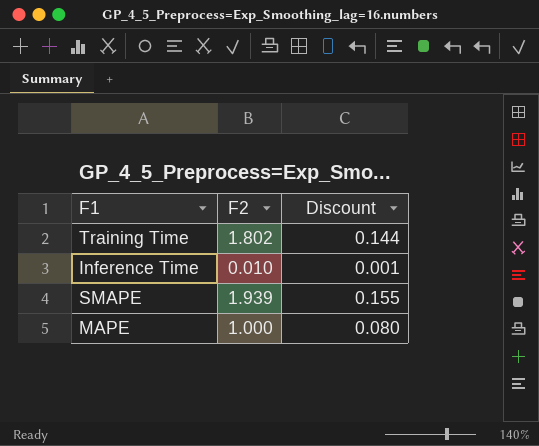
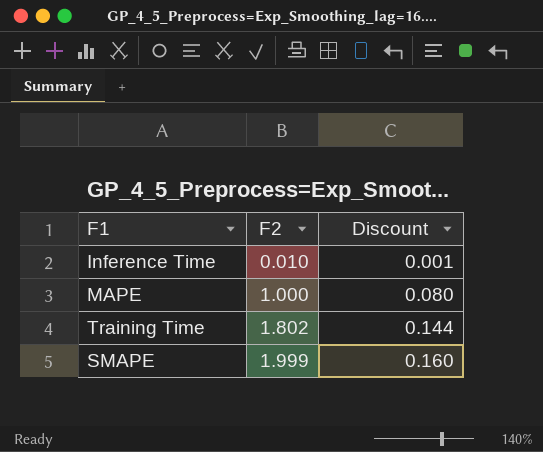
row order: none -> F2 ascending
SMAPE | F2: 1.939 -> 1.999
SMAPE | Discount: 0.155 -> 0.160

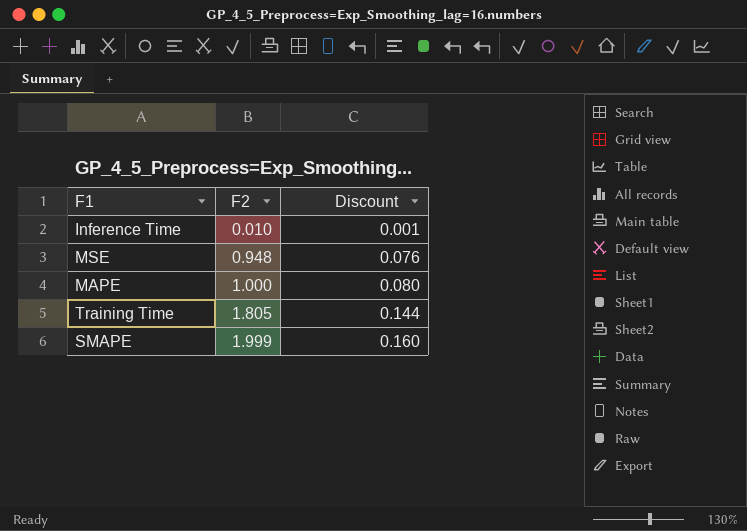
row MSE: none -> 0.948 | 0.076
Training Time | F2: 1.802 -> 1.805

